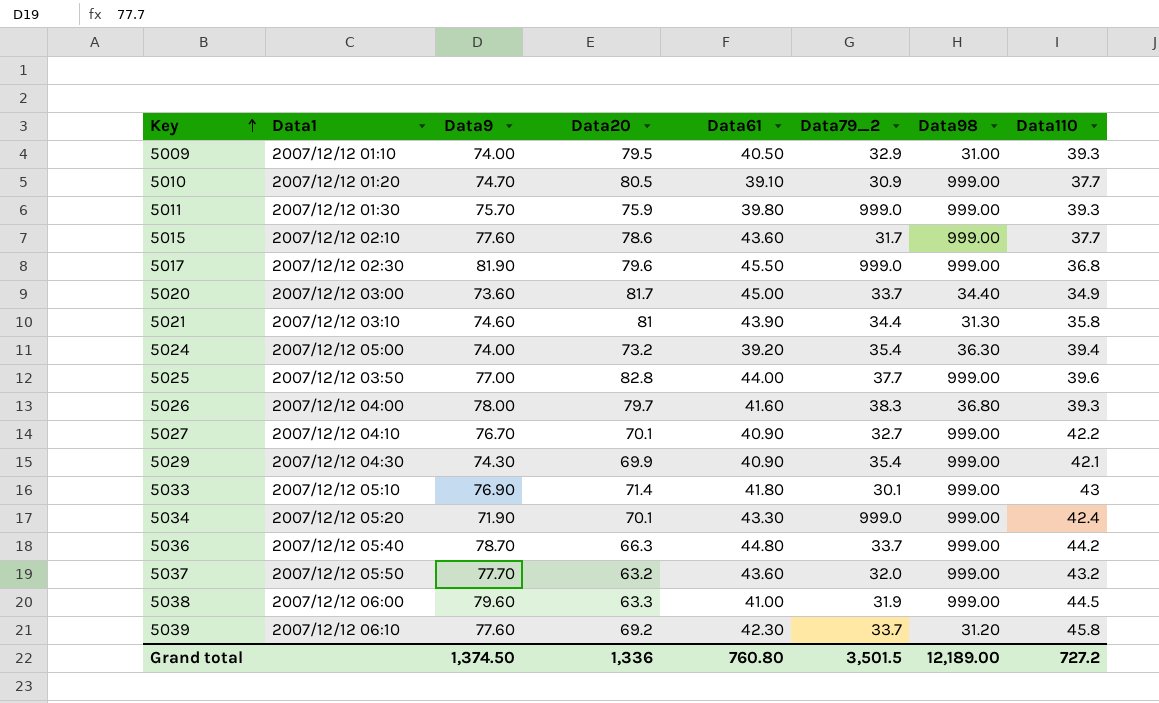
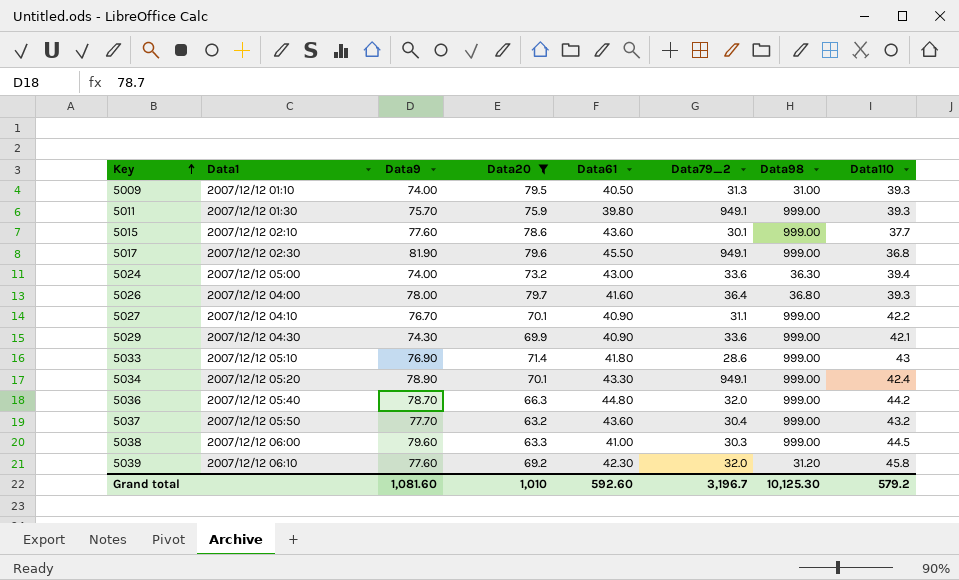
filter: none -> Data20 <= 79.7
5009 | Data79_2: 32.9 -> 31.3
5011 | Data79_2: 999.0 -> 949.1
5015 | Data79_2: 31.7 -> 30.1
5017 | Data79_2: 999.0 -> 949.1
5024 | Data61: 39.20 -> 43.00
5024 | Data79_2: 35.4 -> 33.6
5026 | Data79_2: 38.3 -> 36.4
5027 | Data79_2: 32.7 -> 31.1
5029 | Data79_2: 35.4 -> 33.6
5033 | Data79_2: 30.1 -> 28.6
5034 | Data9: 71.90 -> 78.90
5034 | Data79_2: 999.0 -> 949.1
5036 | Data79_2: 33.7 -> 32.0
5037 | Data79_2: 32.0 -> 30.4
5038 | Data79_2: 31.9 -> 30.3
5039 | Data79_2: 33.7 -> 32.0
Grand total | Data9: 1,374.50 -> 1,081.60
Grand total | Data20: 1,336 -> 1,010
Grand total | Data61: 760.80 -> 592.60
Grand total | Data79_2: 3,501.5 -> 3,196.7
Grand total | Data98: 12,189.00 -> 10,125.30
Grand total | Data110: 727.2 -> 579.2

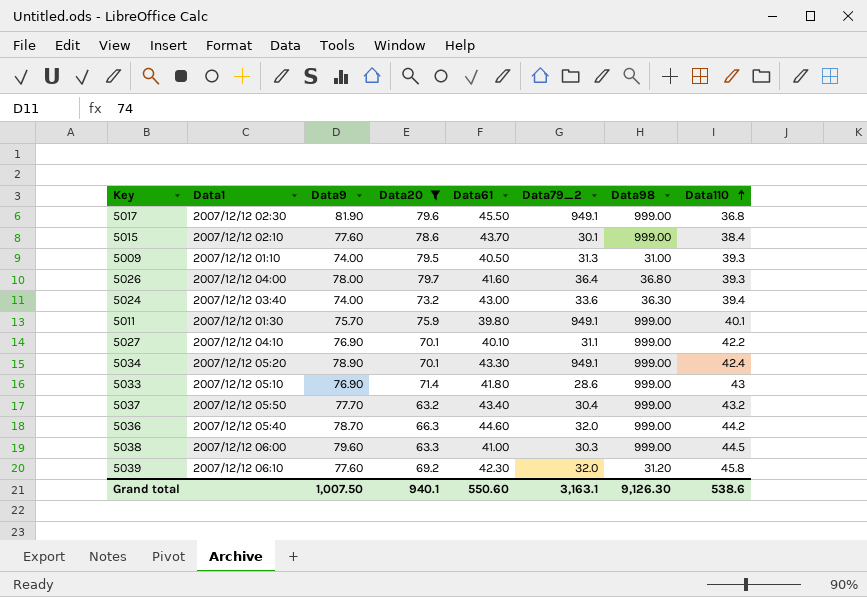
row order: Key ascending -> Data110 ascending
row 5029: 2007/12/12 04:30 | 74.30 | 69.9 | 40.90 | 33.6 | 999.00 | 42.1 -> none
5015 | Data61: 43.60 -> 43.70
5015 | Data110: 37.7 -> 38.4
5024 | Data1: 2007/12/12 05:00 -> 2007/12/12 03:40
5011 | Data110: 39.3 -> 40.1
5027 | Data9: 76.70 -> 76.90
5027 | Data61: 40.90 -> 40.10
5037 | Data61: 43.60 -> 43.40
5036 | Data61: 44.80 -> 44.60
Grand total | Data9: 1,081.60 -> 1,007.50
Grand total | Data20: 1,010 -> 940.1
Grand total | Data61: 592.60 -> 550.60
Grand total | Data79_2: 3,196.7 -> 3,163.1
Grand total | Data98: 10,125.30 -> 9,126.30
Grand total | Data110: 579.2 -> 538.6

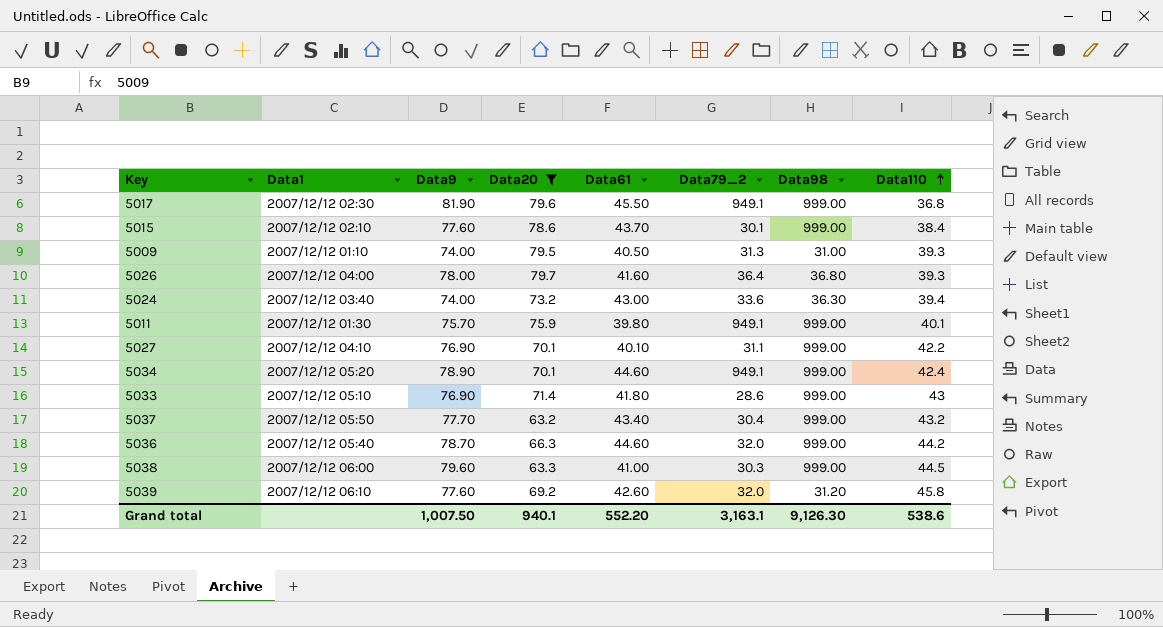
5034 | Data61: 43.30 -> 44.60
5039 | Data61: 42.30 -> 42.60
Grand total | Data61: 550.60 -> 552.20

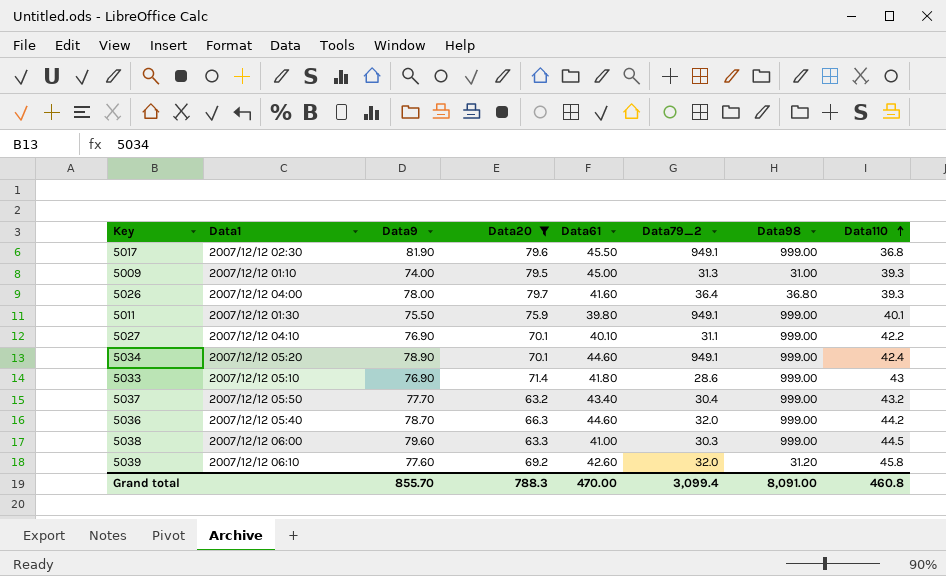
row 5015: 2007/12/12 02:10 | 77.60 | 78.6 | 43.70 | 30.1 | 999.00 | 38.4 -> none
row 5024: 2007/12/12 03:40 | 74.00 | 73.2 | 43.00 | 33.6 | 36.30 | 39.4 -> none
5009 | Data61: 40.50 -> 45.00
5011 | Data9: 75.70 -> 75.50
Grand total | Data9: 1,007.50 -> 855.70
Grand total | Data20: 940.1 -> 788.3
Grand total | Data61: 552.20 -> 470.00
Grand total | Data79_2: 3,163.1 -> 3,099.4
Grand total | Data98: 9,126.30 -> 8,091.00
Grand total | Data110: 538.6 -> 460.8

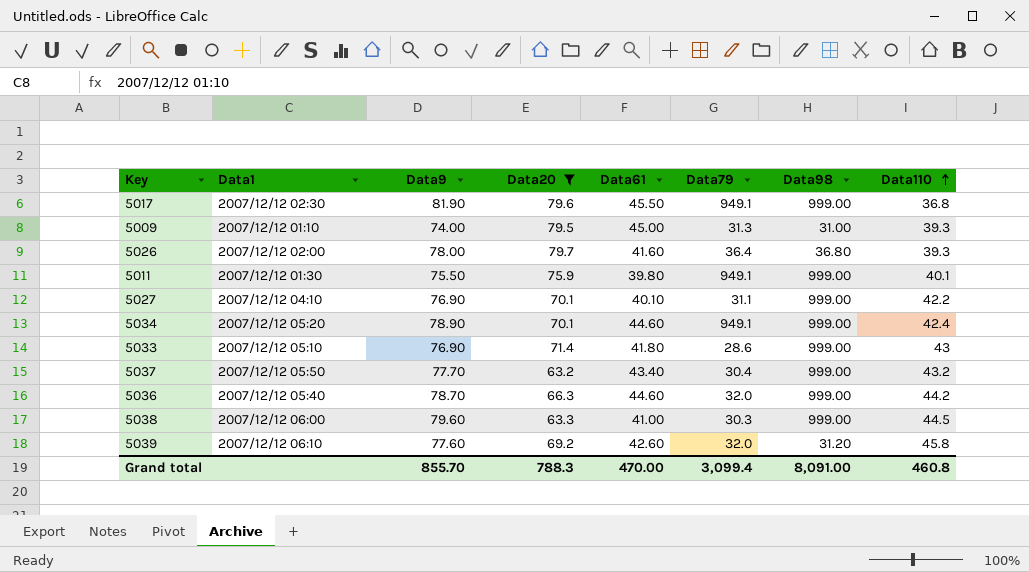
column name: Data79_2 -> Data79
5026 | Data1: 2007/12/12 04:00 -> 2007/12/12 02:00

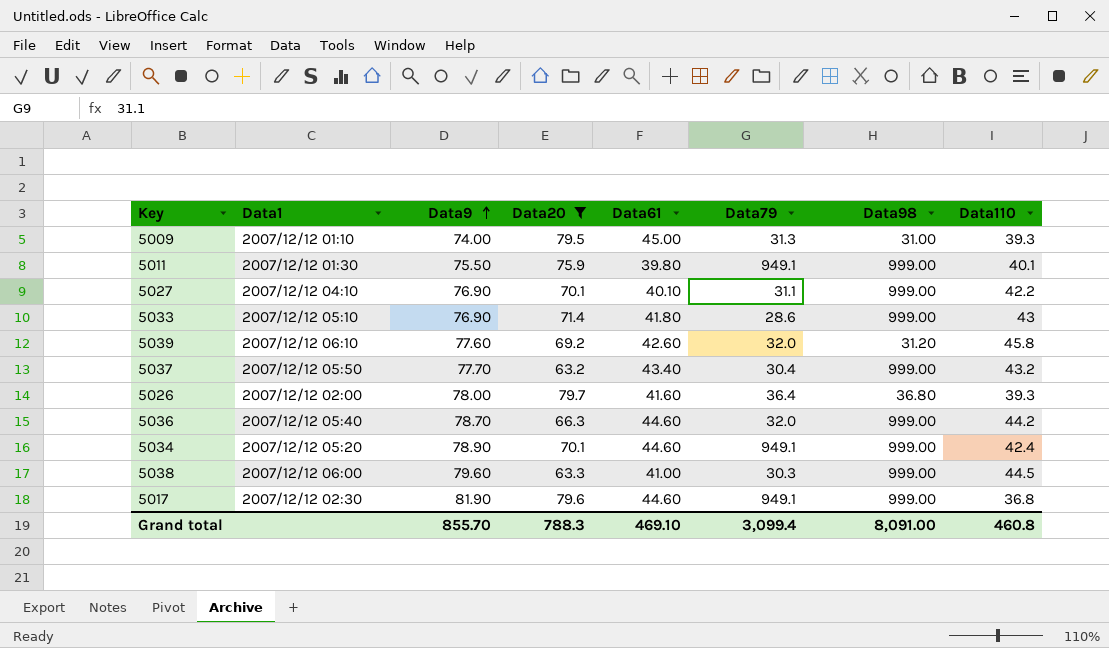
row order: Data110 ascending -> Data9 ascending
5017 | Data61: 45.50 -> 44.60
Grand total | Data61: 470.00 -> 469.10

